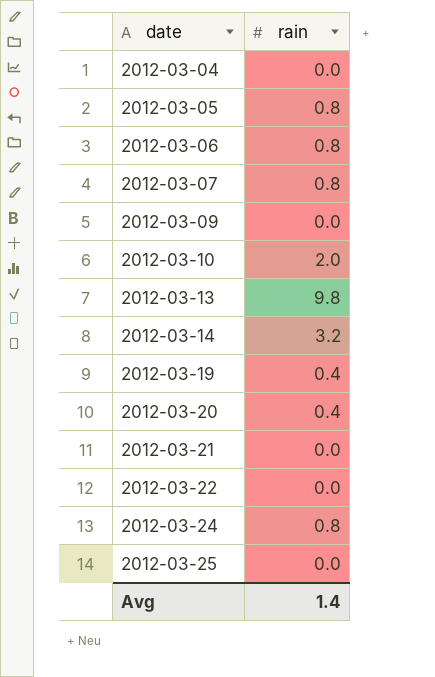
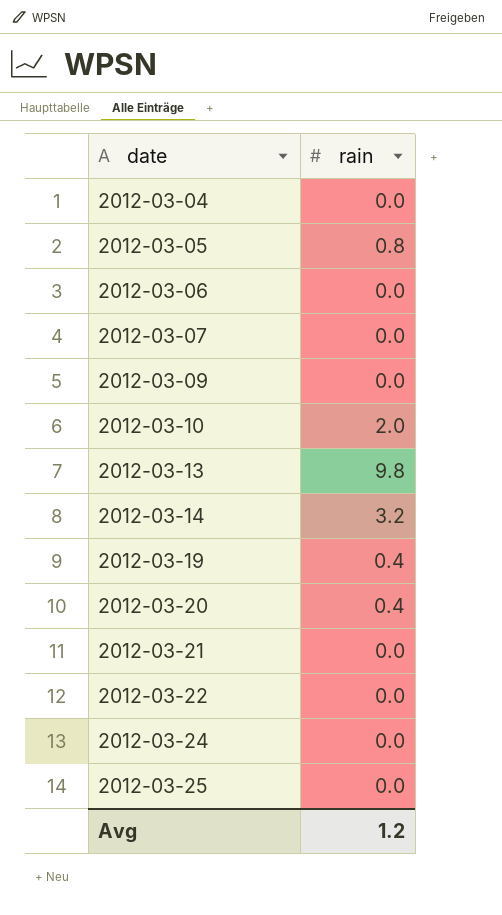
2012-03-06 | rain: 0.8 -> 0.0
2012-03-07 | rain: 0.8 -> 0.0
2012-03-24 | rain: 0.8 -> 0.0
Avg | rain: 1.4 -> 1.2

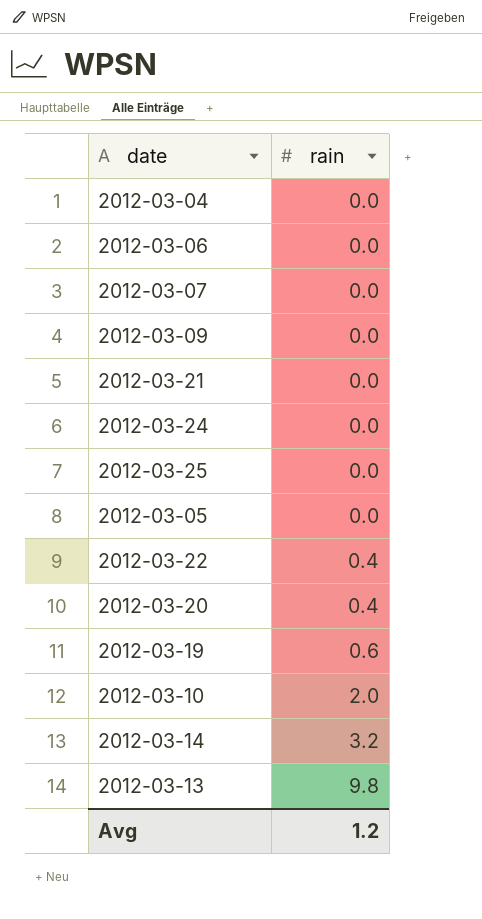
row order: date ascending -> rain ascending
2012-03-05 | rain: 0.8 -> 0.0
2012-03-22 | rain: 0.0 -> 0.4
2012-03-19 | rain: 0.4 -> 0.6

